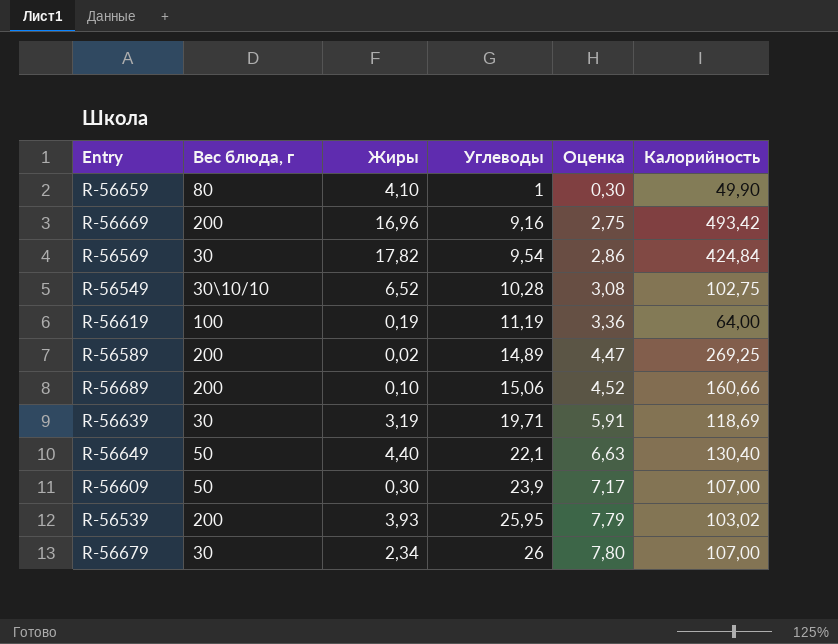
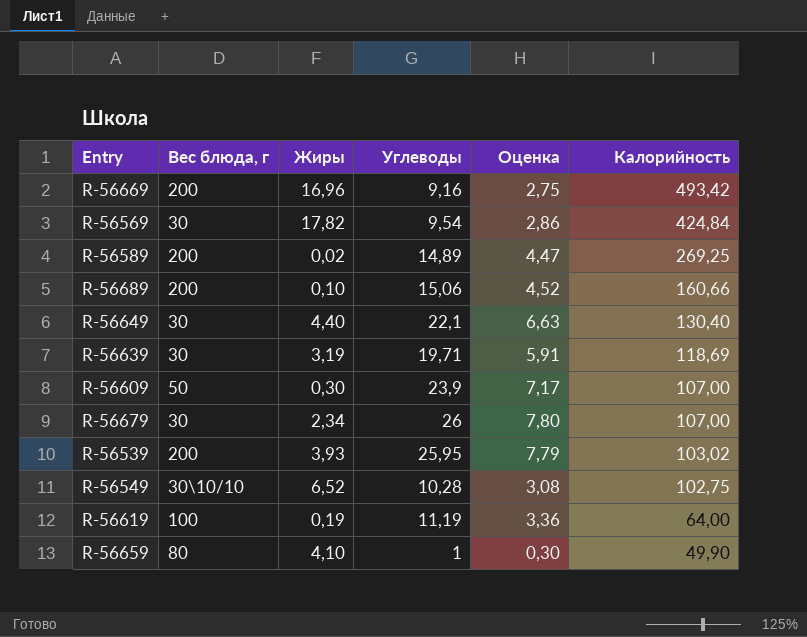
row order: Углеводы ascending -> Калорийность descending
R-56649 | Вес блюда, г: 50 -> 30

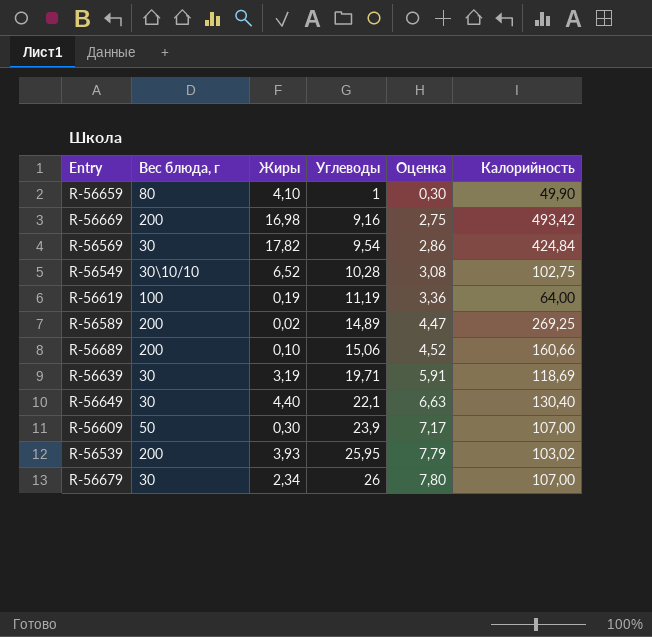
row order: Калорийность descending -> Углеводы ascending
R-56669 | Жиры: 16,96 -> 16,98

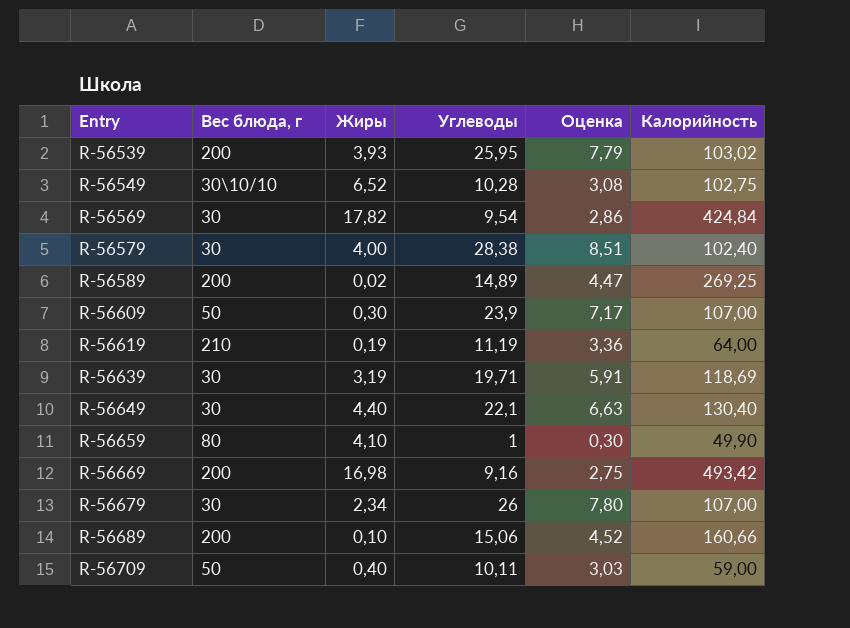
row order: Углеводы ascending -> Entry ascending
row R-56579: none -> 30 | 4,00 | 28,38 | 8,51 | 102,40
R-56619 | Вес блюда, г: 100 -> 210
row R-56709: none -> 50 | 0,40 | 10,11 | 3,03 | 59,00

